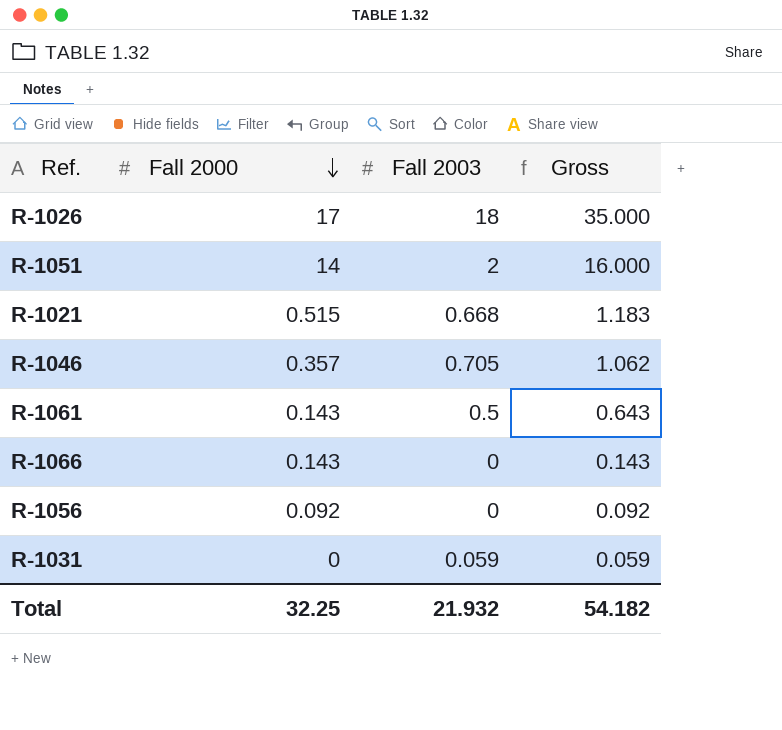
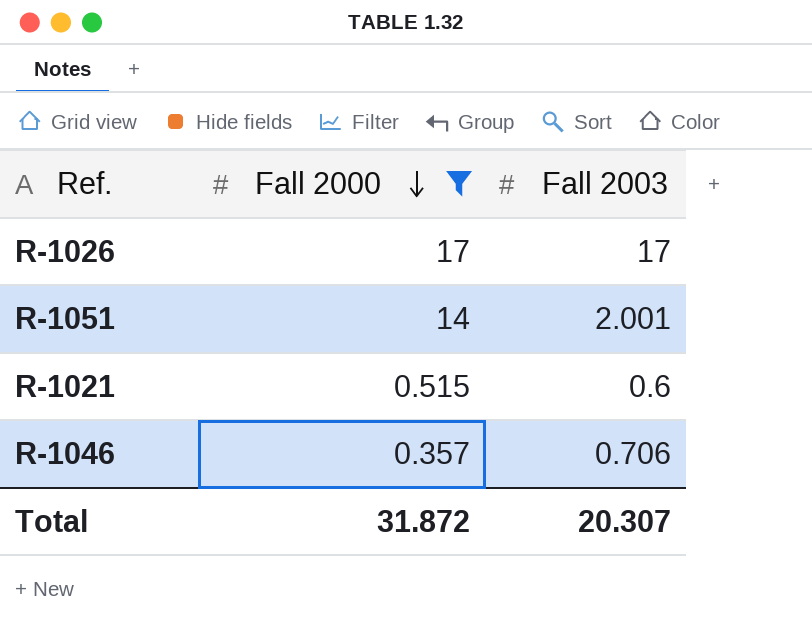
filter: none -> Fall 2000 >= 0.357
column Gross | formula: [Fall 2000] + [Fall 2003] -> none
R-1026 | Fall 2003: 18 -> 17
R-1051 | Fall 2003: 2 -> 2.001
R-1021 | Fall 2003: 0.668 -> 0.6
R-1046 | Fall 2003: 0.705 -> 0.706
Total | Fall 2000: 32.25 -> 31.872
Total | Fall 2003: 21.932 -> 20.307

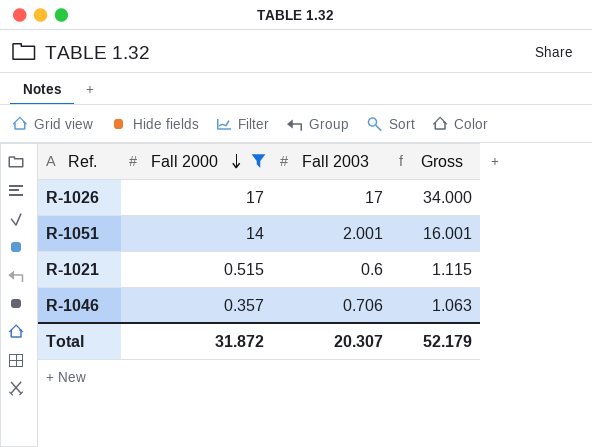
column Gross | formula: none -> [Fall 2000] + [Fall 2003]

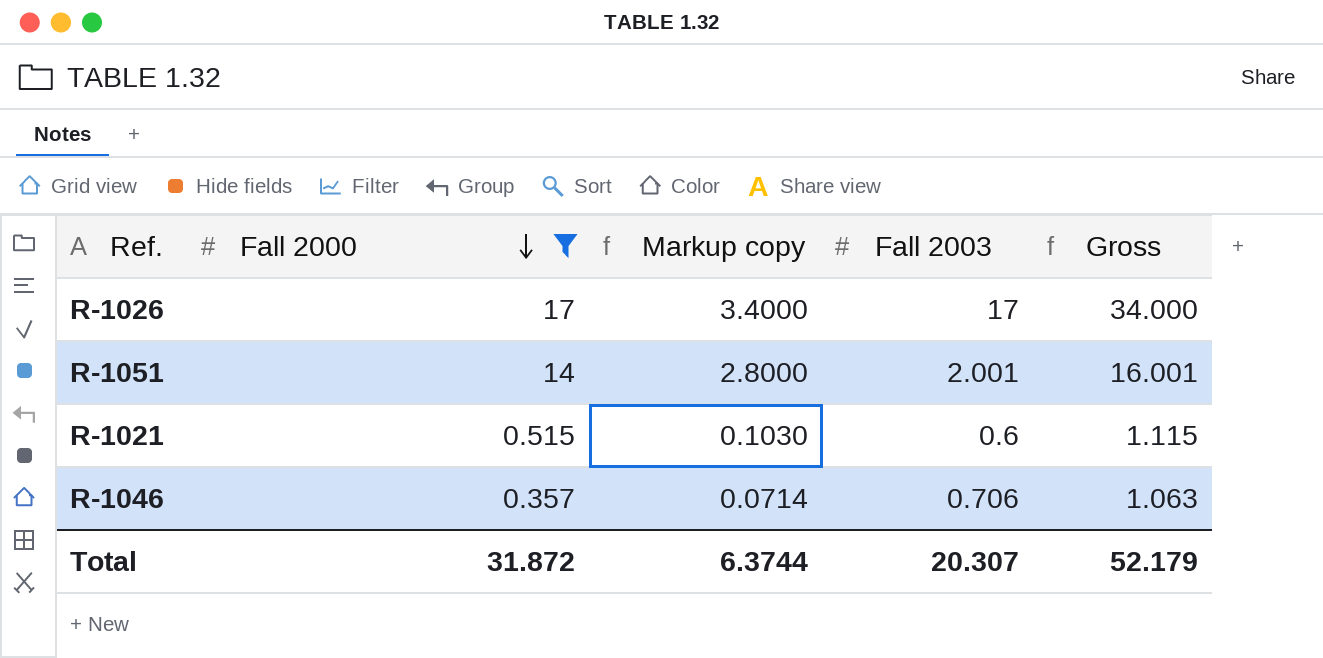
column Markup copy | formula: none -> [Fall 2000] * 0.2

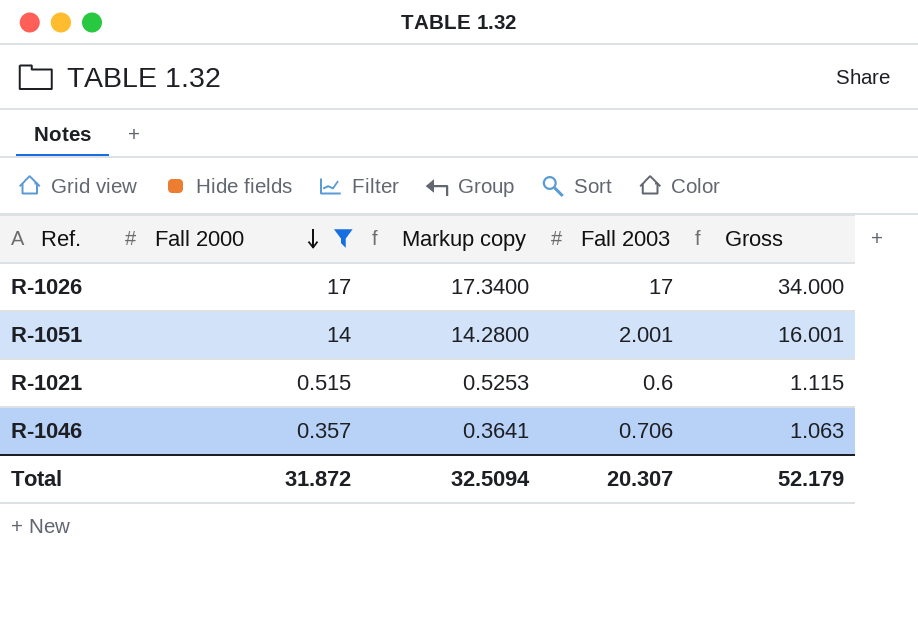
column Markup copy | formula: [Fall 2000] * 0.2 -> [Fall 2000] * 1.02
Total | Markup copy: 6.3744 -> 32.5094

